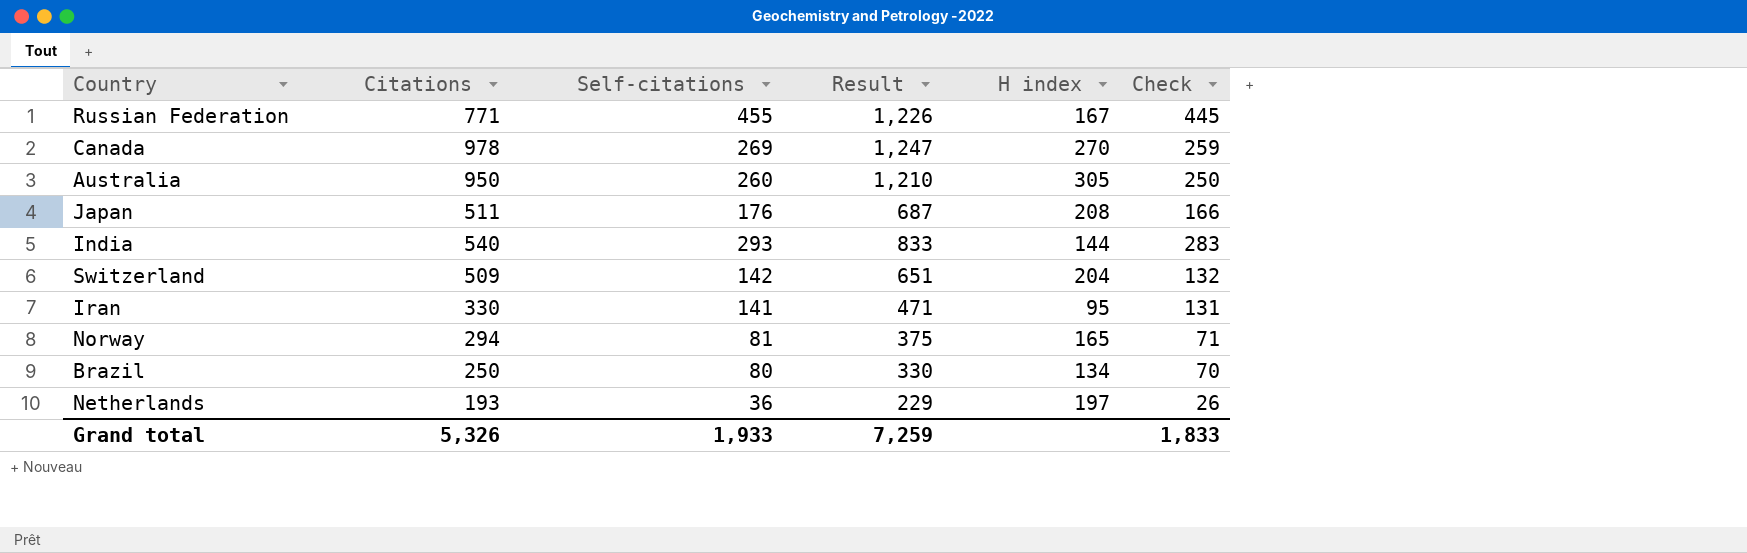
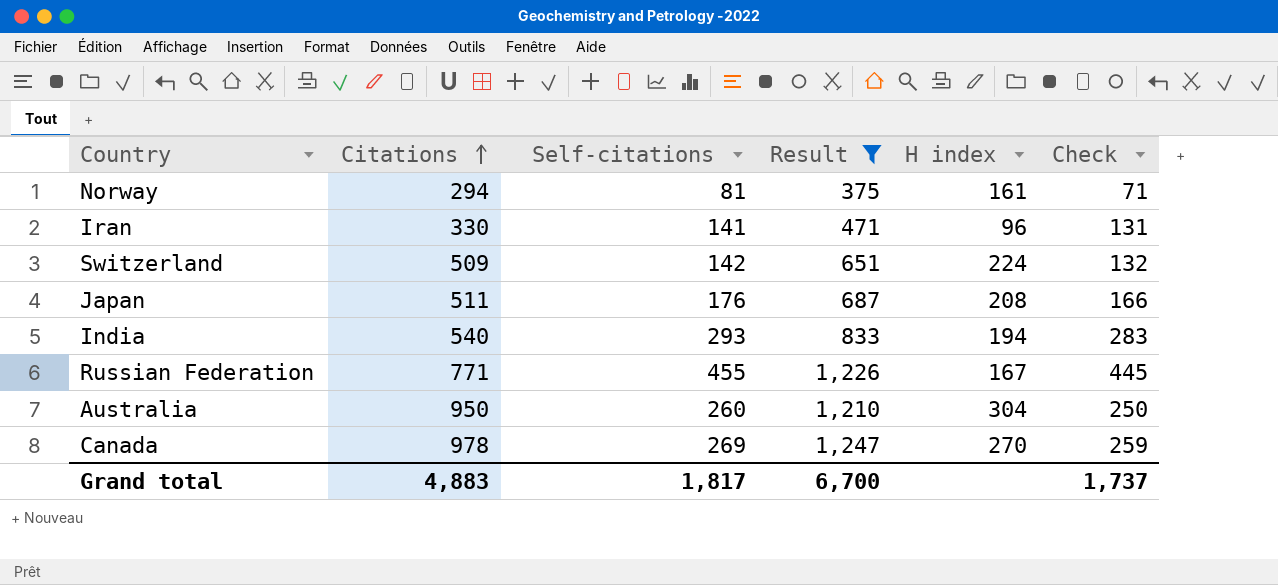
filter: none -> Result >= 375
row order: none -> Citations ascending
Norway | H index: 165 -> 161
Iran | H index: 95 -> 96
Switzerland | H index: 204 -> 224
India | H index: 144 -> 194
Australia | H index: 305 -> 304
Grand total | Citations: 5,326 -> 4,883
Grand total | Self-citations: 1,933 -> 1,817
Grand total | Result: 7,259 -> 6,700
Grand total | Check: 1,833 -> 1,737

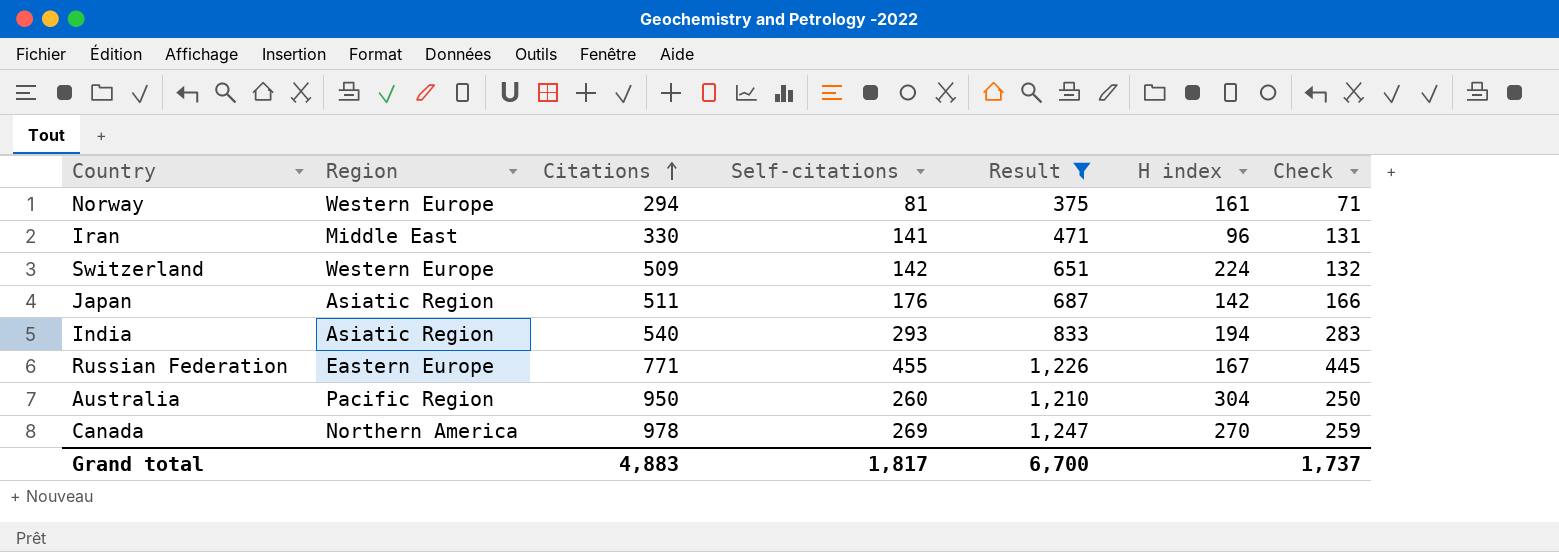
column Region | position: none -> 2
Japan | H index: 208 -> 142

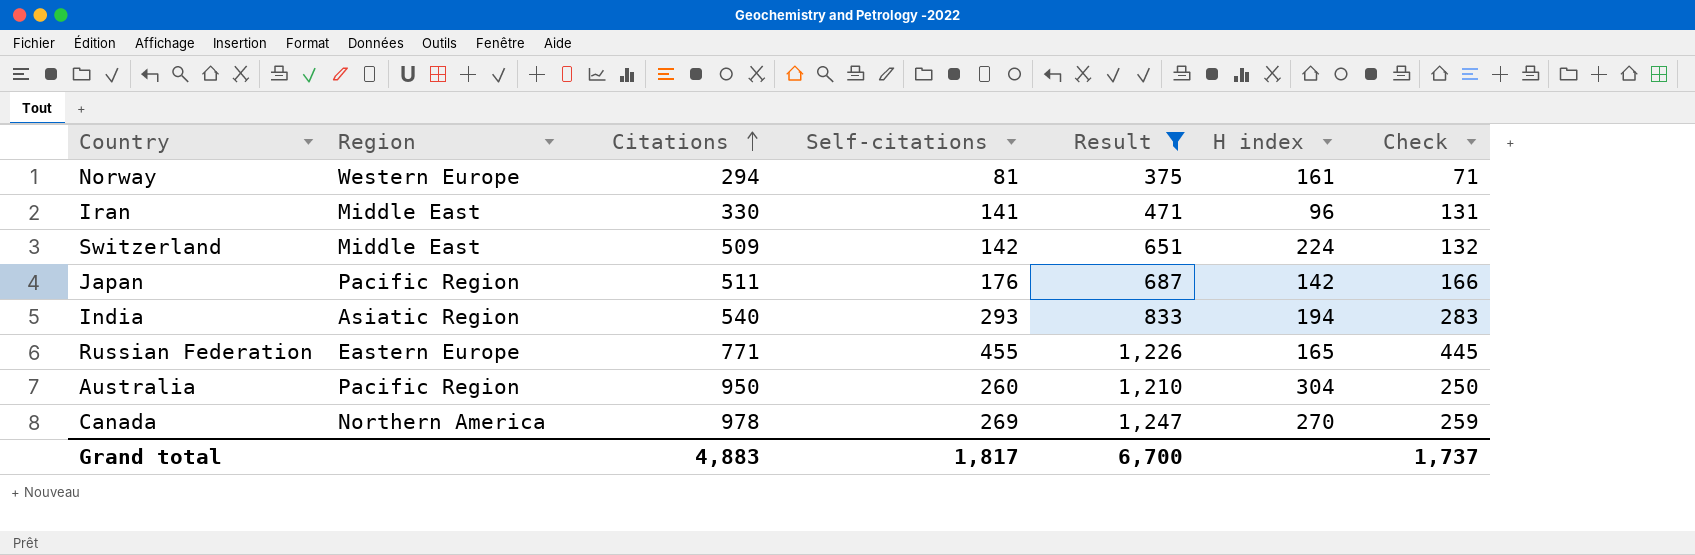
Switzerland | Region: Western Europe -> Middle East
Japan | Region: Asiatic Region -> Pacific Region
Russian Federation | H index: 167 -> 165

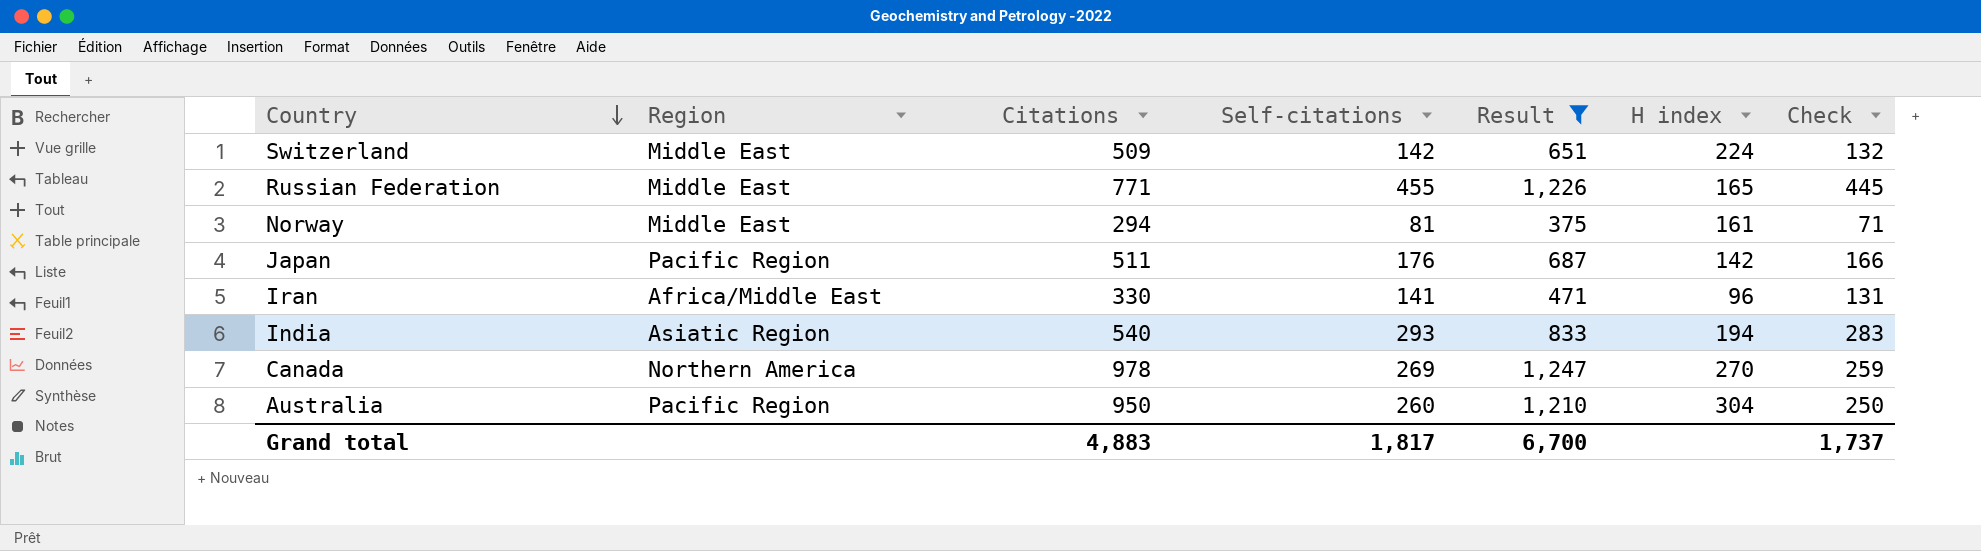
row order: Citations ascending -> Country descending
Russian Federation | Region: Eastern Europe -> Middle East
Norway | Region: Western Europe -> Middle East
Iran | Region: Middle East -> Africa/Middle East

